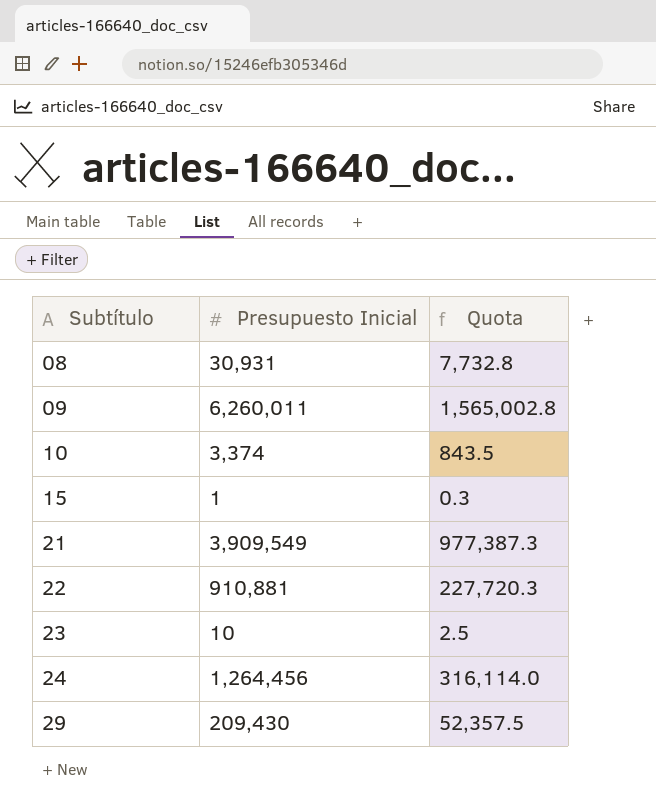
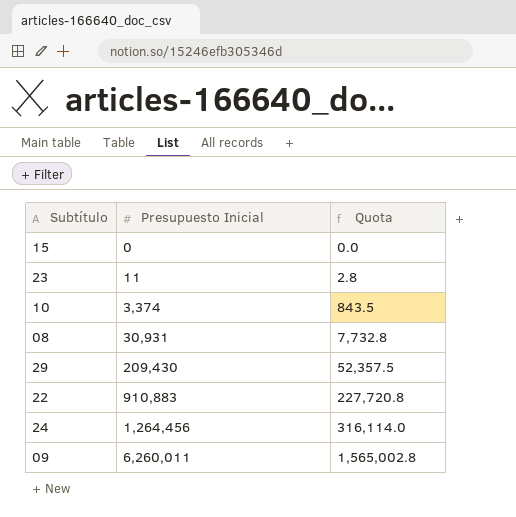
row order: Subtítulo ascending -> Presupuesto Inicial ascending
row 21: 3,909,549 | 977,387.3 -> none
15 | Presupuesto Inicial: 1 -> 0
15 | Quota: 0.3 -> 0.0
23 | Presupuesto Inicial: 10 -> 11
23 | Quota: 2.5 -> 2.8
22 | Presupuesto Inicial: 910,881 -> 910,883
22 | Quota: 227,720.3 -> 227,720.8

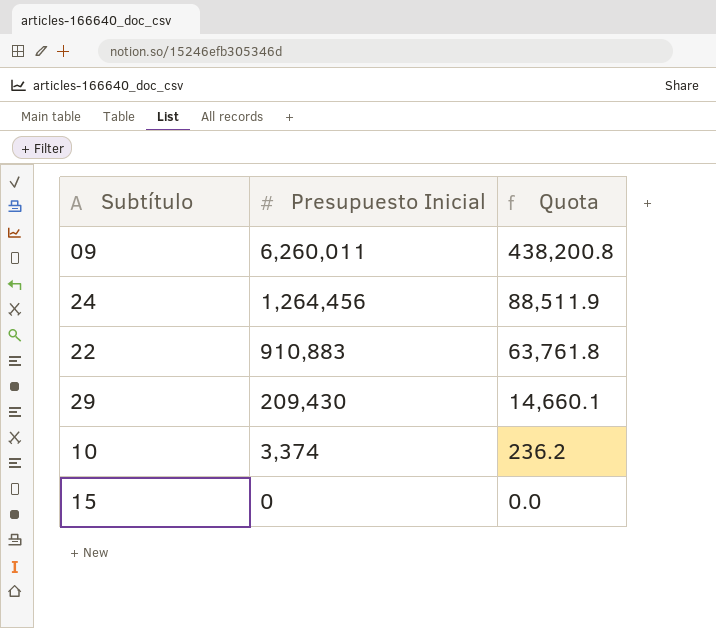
row order: Presupuesto Inicial ascending -> Presupuesto Inicial descending
column Quota | formula: [Presupuesto Inicial] * 0.25 -> [Presupuesto Inicial] * 0.07
row 23: 11 | 2.8 -> none
row 08: 30,931 | 7,732.8 -> none

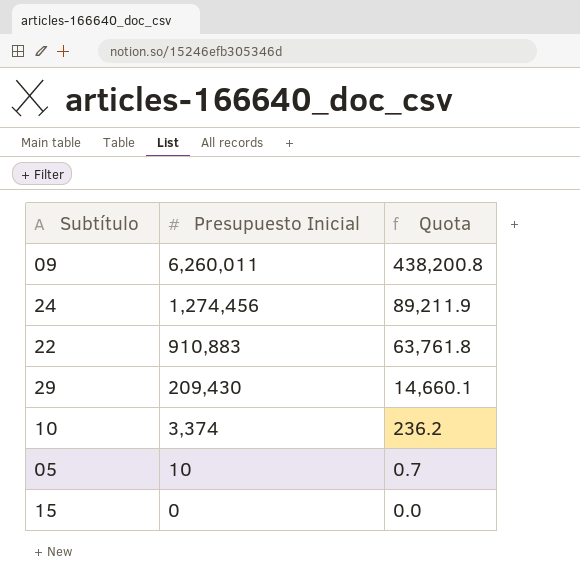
24 | Presupuesto Inicial: 1,264,456 -> 1,274,456
24 | Quota: 88,511.9 -> 89,211.9
row 05: none -> 10 | 0.7

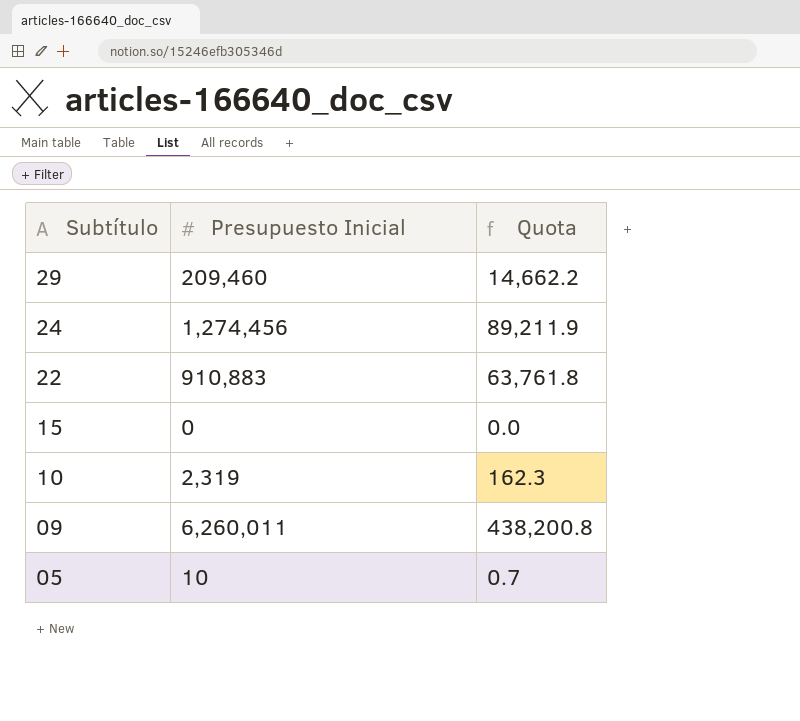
row order: Presupuesto Inicial descending -> Subtítulo descending
29 | Presupuesto Inicial: 209,430 -> 209,460
29 | Quota: 14,660.1 -> 14,662.2
10 | Presupuesto Inicial: 3,374 -> 2,319
10 | Quota: 236.2 -> 162.3

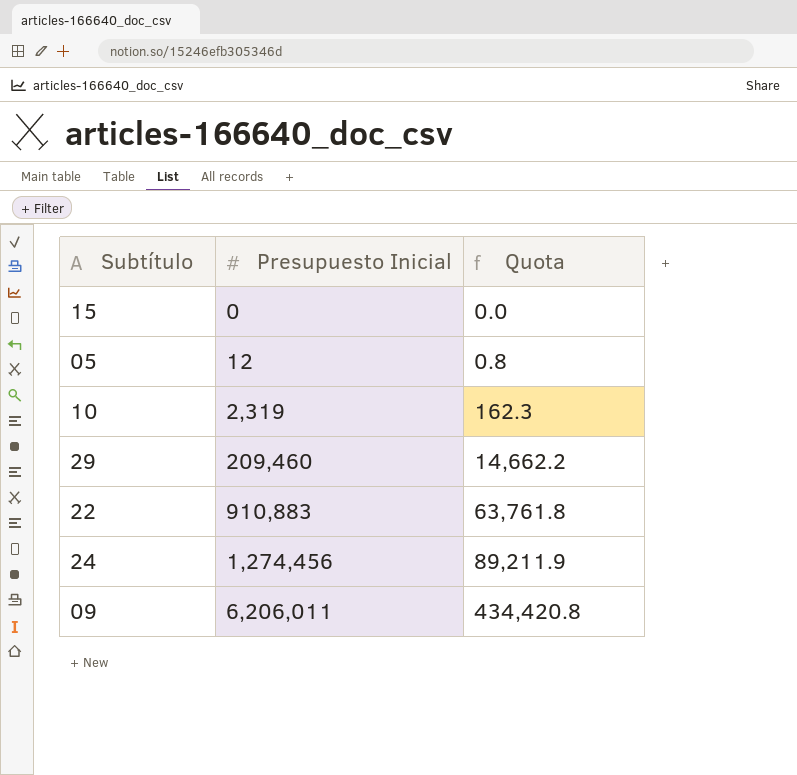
row order: Subtítulo descending -> Presupuesto Inicial ascending
05 | Presupuesto Inicial: 10 -> 12
05 | Quota: 0.7 -> 0.8
09 | Presupuesto Inicial: 6,260,011 -> 6,206,011
09 | Quota: 438,200.8 -> 434,420.8

